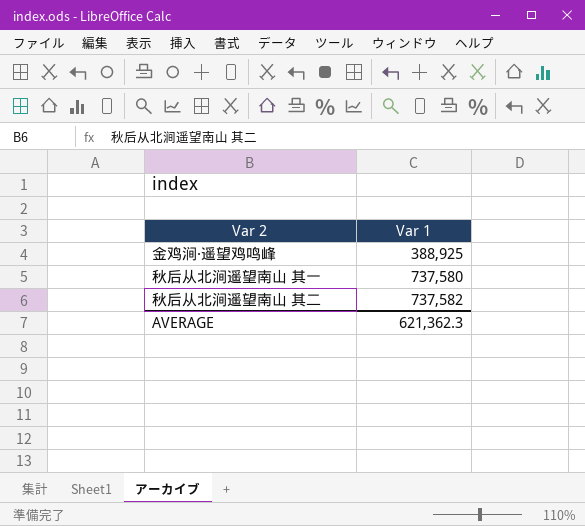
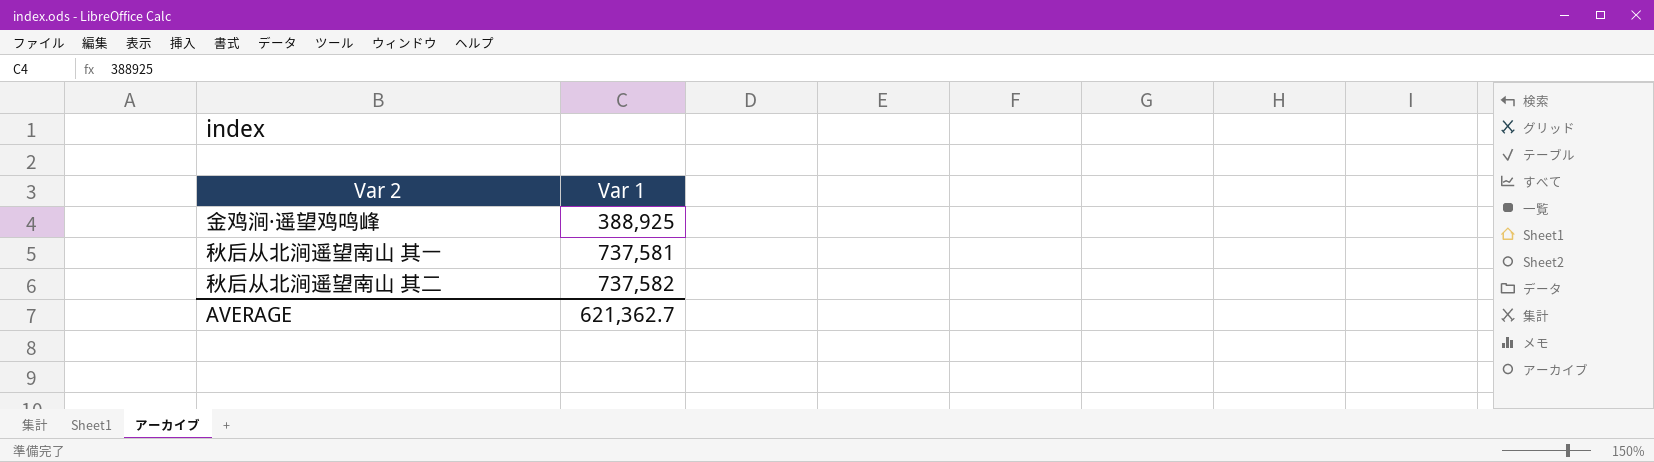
秋后从北涧遥望南山 其一 | Var 1: 737,580 -> 737,581
AVERAGE | Var 1: 621,362.3 -> 621,362.7

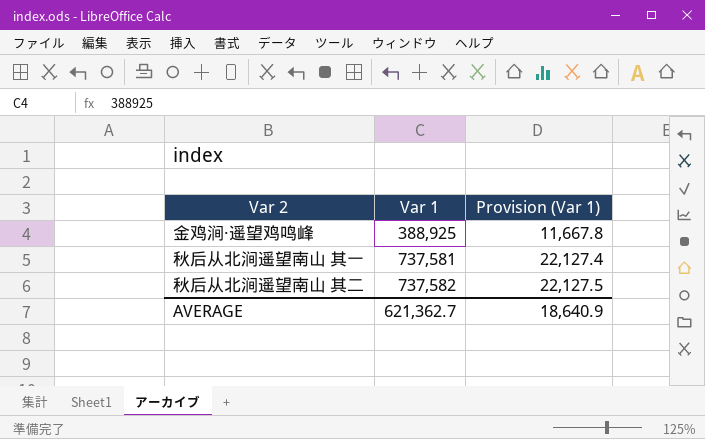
column Provision (Var 1) | formula: none -> [Var 1] * 0.03

